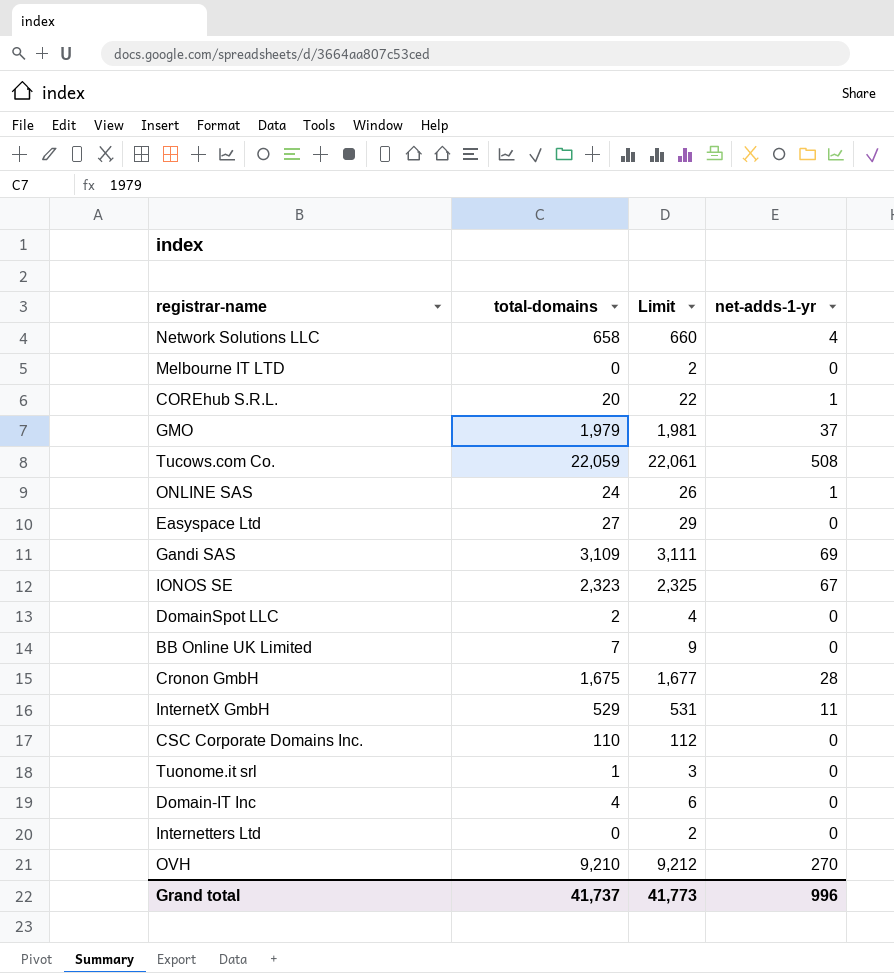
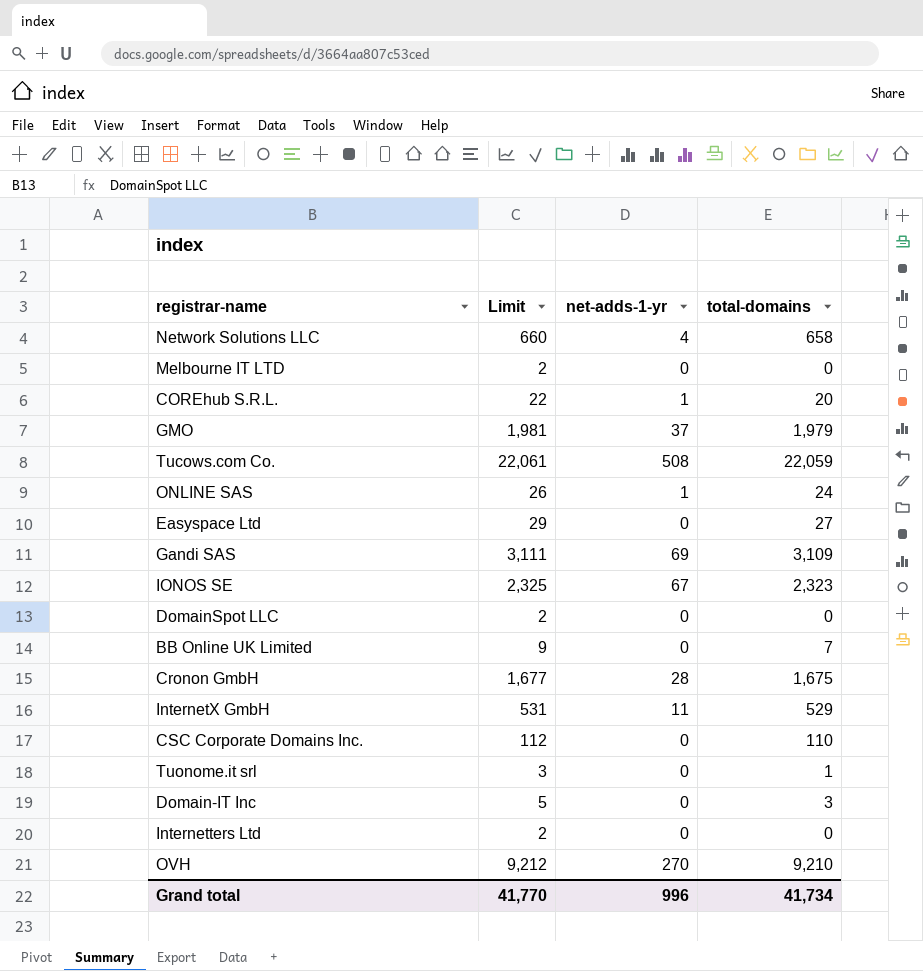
column total-domains | position: 2 -> 4
DomainSpot LLC | Limit: 4 -> 2
DomainSpot LLC | total-domains: 2 -> 0
Domain-IT Inc | Limit: 6 -> 5
Domain-IT Inc | total-domains: 4 -> 3
Grand total | Limit: 41,773 -> 41,770
Grand total | total-domains: 41,737 -> 41,734

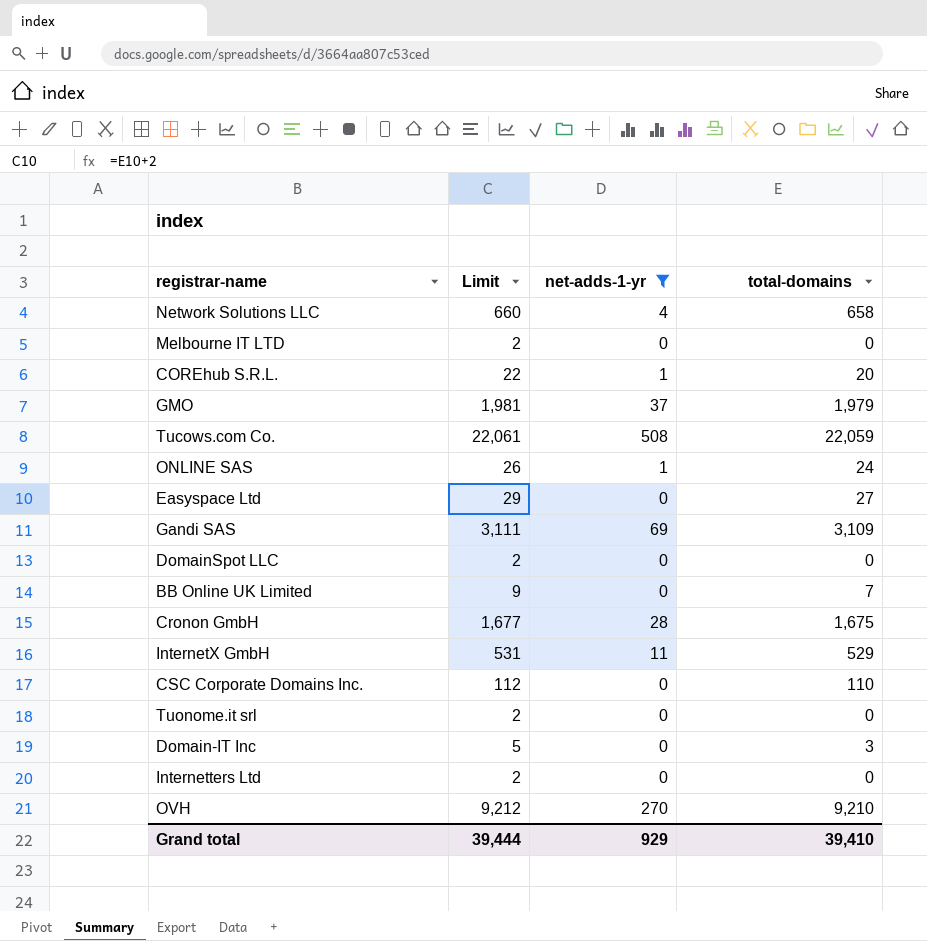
filter: none -> net-adds-1-yr != 67
Tuonome.it srl | Limit: 3 -> 2
Tuonome.it srl | total-domains: 1 -> 0
Grand total | Limit: 41,770 -> 39,444
Grand total | net-adds-1-yr: 996 -> 929
Grand total | total-domains: 41,734 -> 39,410

